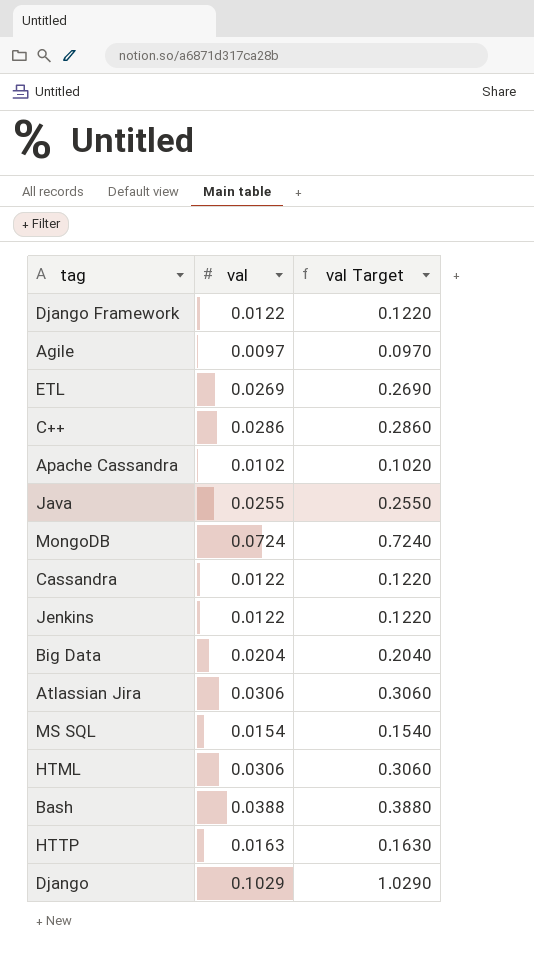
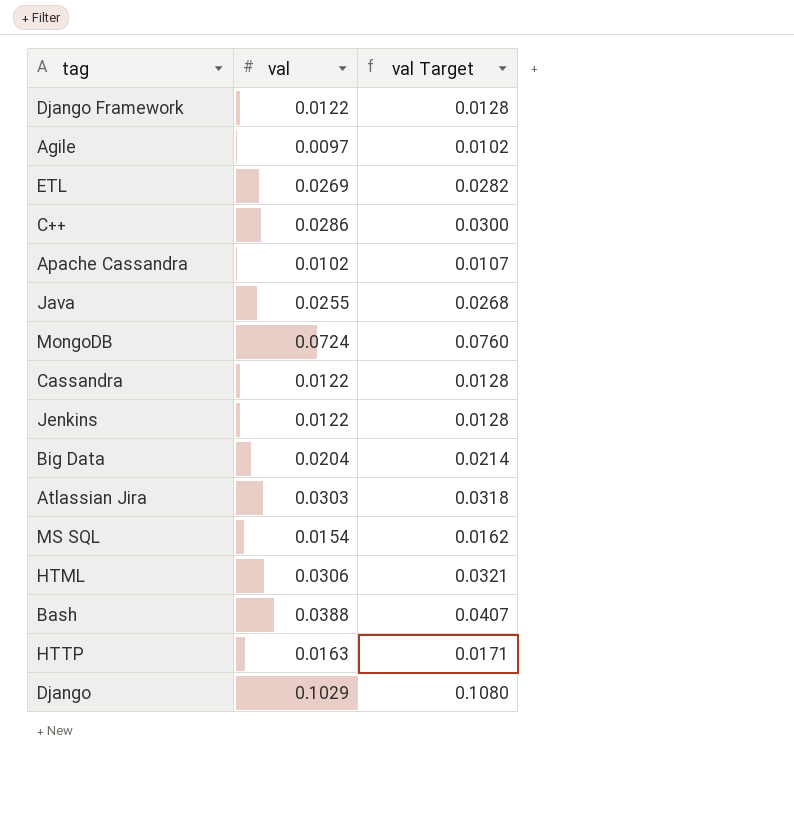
column val Target | formula: [val] * 10 -> [val] * 1.05
Atlassian Jira | val: 0.0306 -> 0.0303

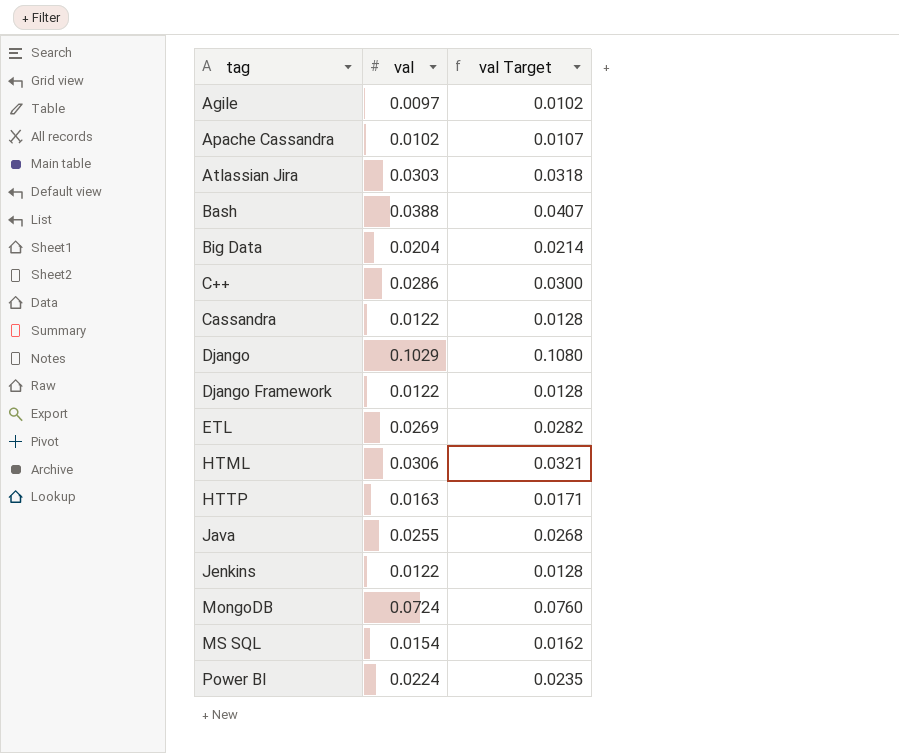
row order: none -> tag ascending
row Power BI: none -> 0.0224 | 0.0235

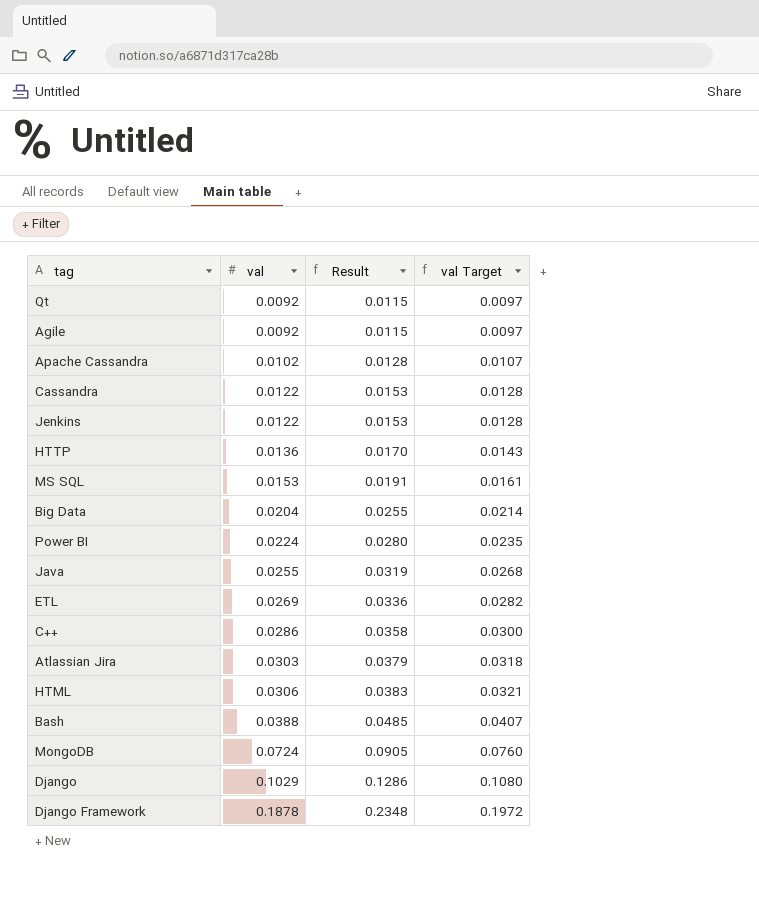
row order: tag ascending -> val ascending
column Result | formula: none -> [val] * 1.25
row Qt: none -> 0.0092 | 0.0115 | 0.0097
Agile | val: 0.0097 -> 0.0092
Agile | val Target: 0.0102 -> 0.0097
HTTP | val: 0.0163 -> 0.0136
HTTP | val Target: 0.0171 -> 0.0143
MS SQL | val: 0.0154 -> 0.0153
MS SQL | val Target: 0.0162 -> 0.0161
Django Framework | val: 0.0122 -> 0.1878
Django Framework | val Target: 0.0128 -> 0.1972

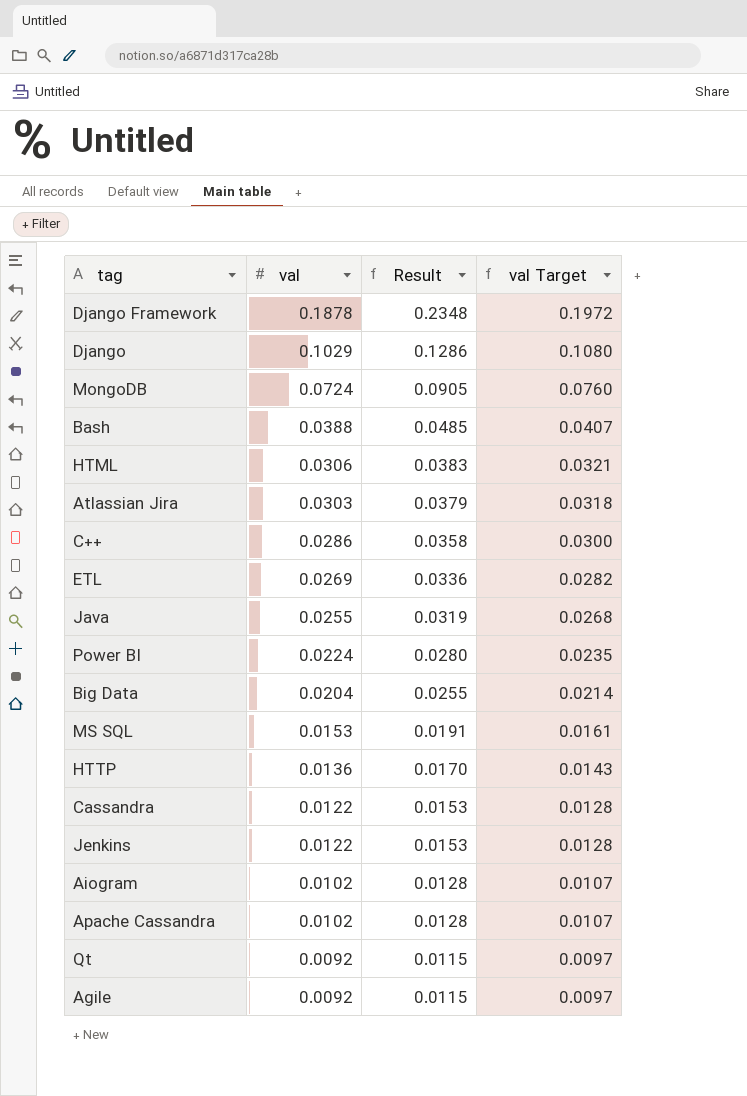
row order: val ascending -> val descending
row Aiogram: none -> 0.0102 | 0.0128 | 0.0107

